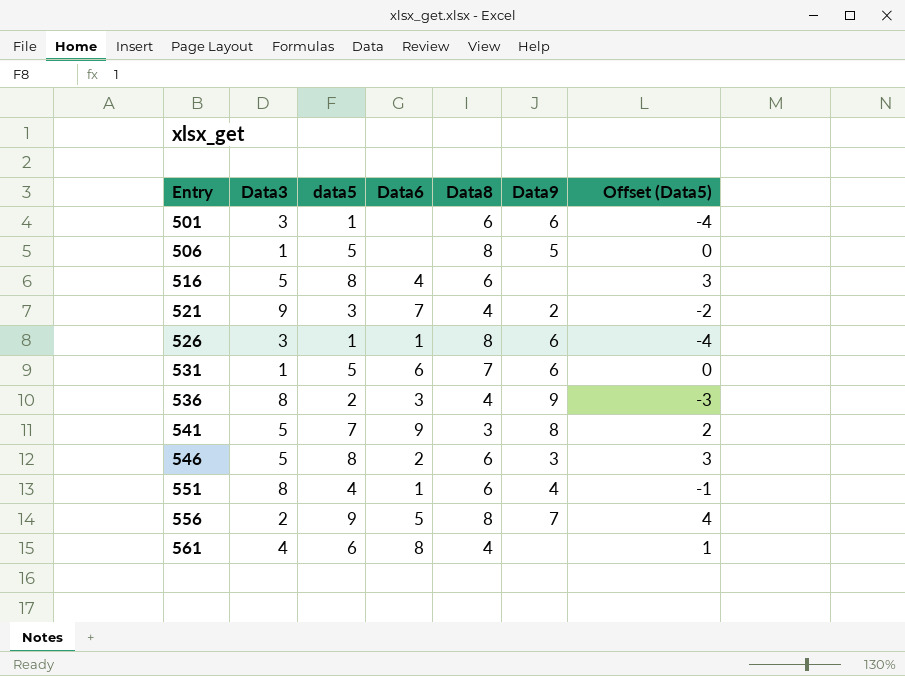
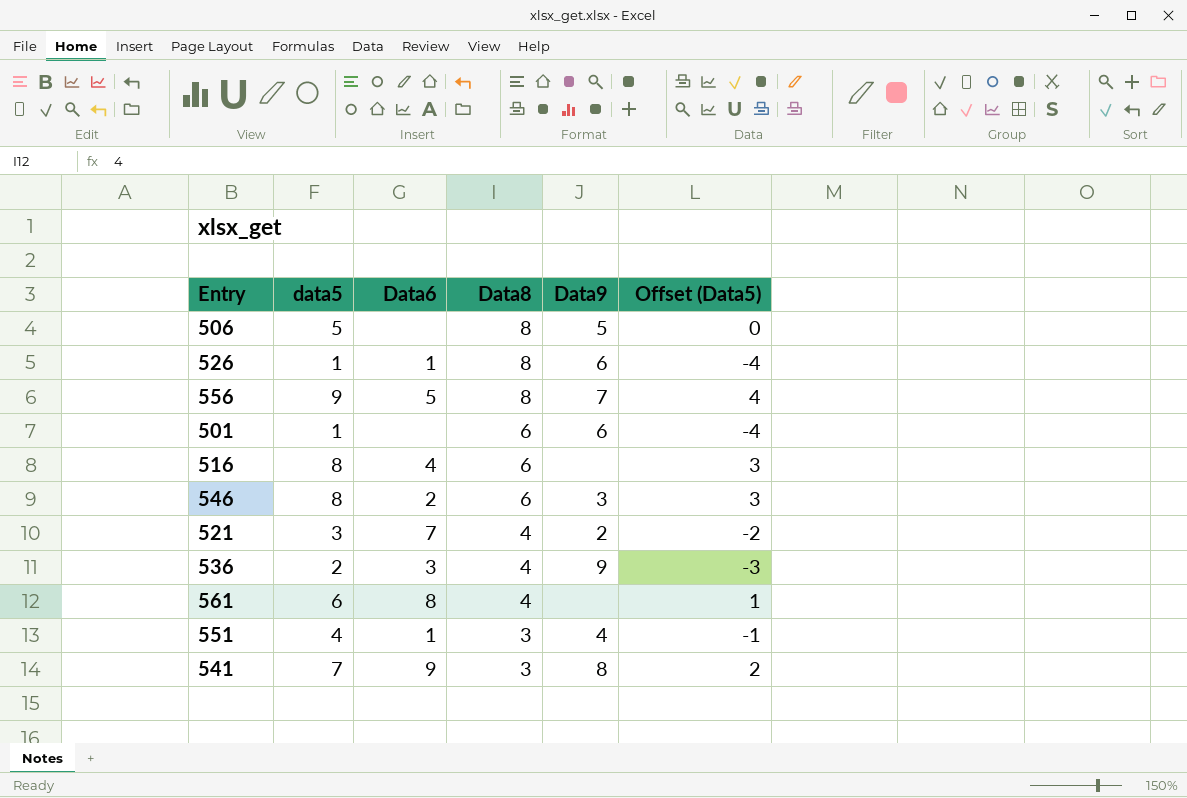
row order: Entry ascending -> Data8 descending
column Data3 | position: 2 -> none
row 531: 1 | 5 | 6 | 7 | 6 | 0 -> none
551 | Data8: 6 -> 3

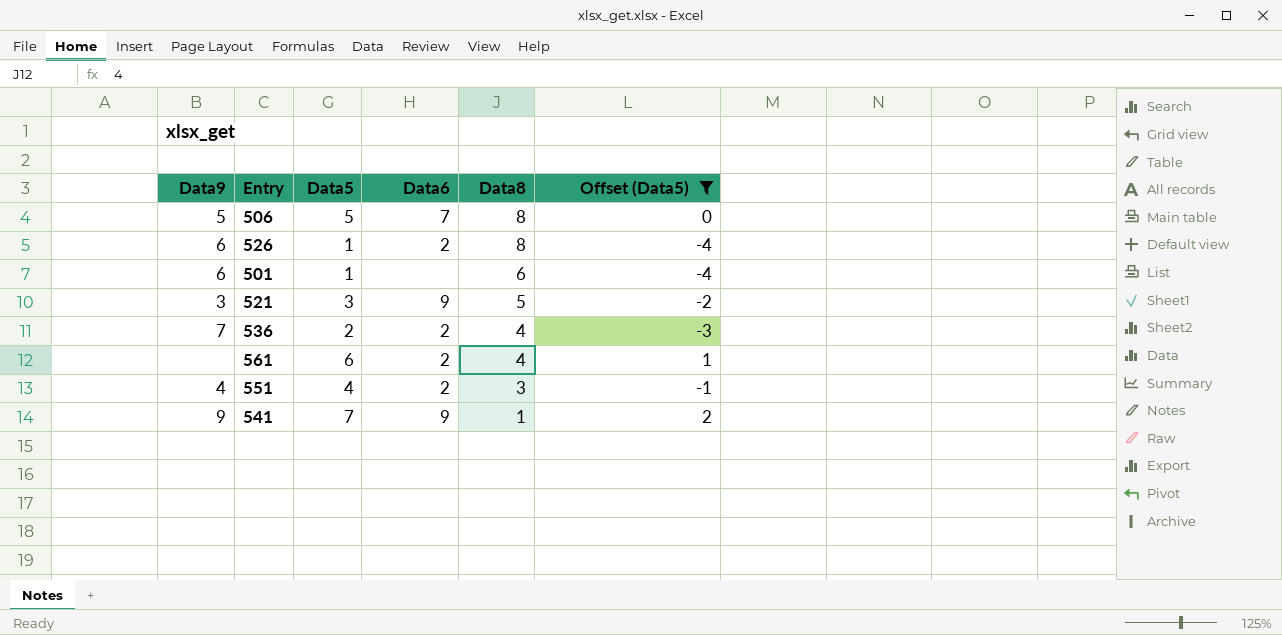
filter: none -> Offset (Data5) <= 2
column Data9 | position: 5 -> 1
column name: data5 -> Data5
506 | Data6: none -> 7
526 | Data6: 1 -> 2
521 | Data9: 2 -> 3
521 | Data6: 7 -> 9
521 | Data8: 4 -> 5
536 | Data9: 9 -> 7
536 | Data6: 3 -> 2
561 | Data6: 8 -> 2
551 | Data6: 1 -> 2
541 | Data9: 8 -> 9
541 | Data8: 3 -> 1

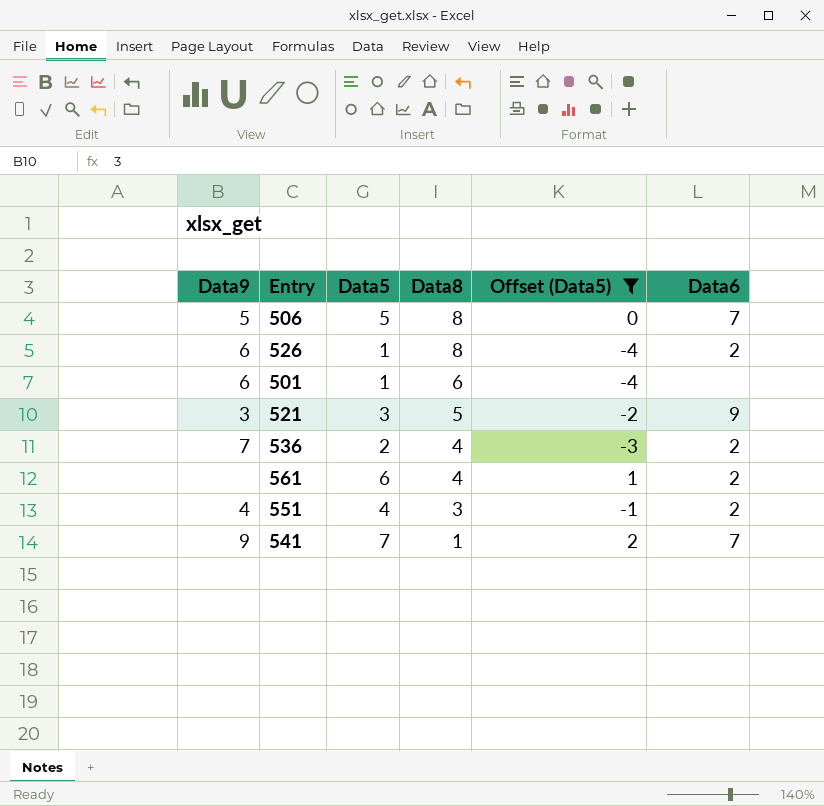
column Data6 | position: 4 -> 6
541 | Data6: 9 -> 7

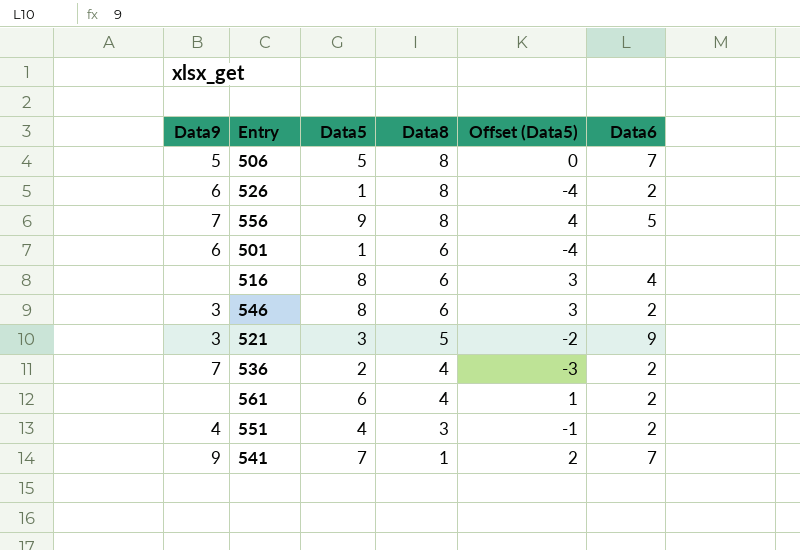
filter: Offset (Data5) <= 2 -> none

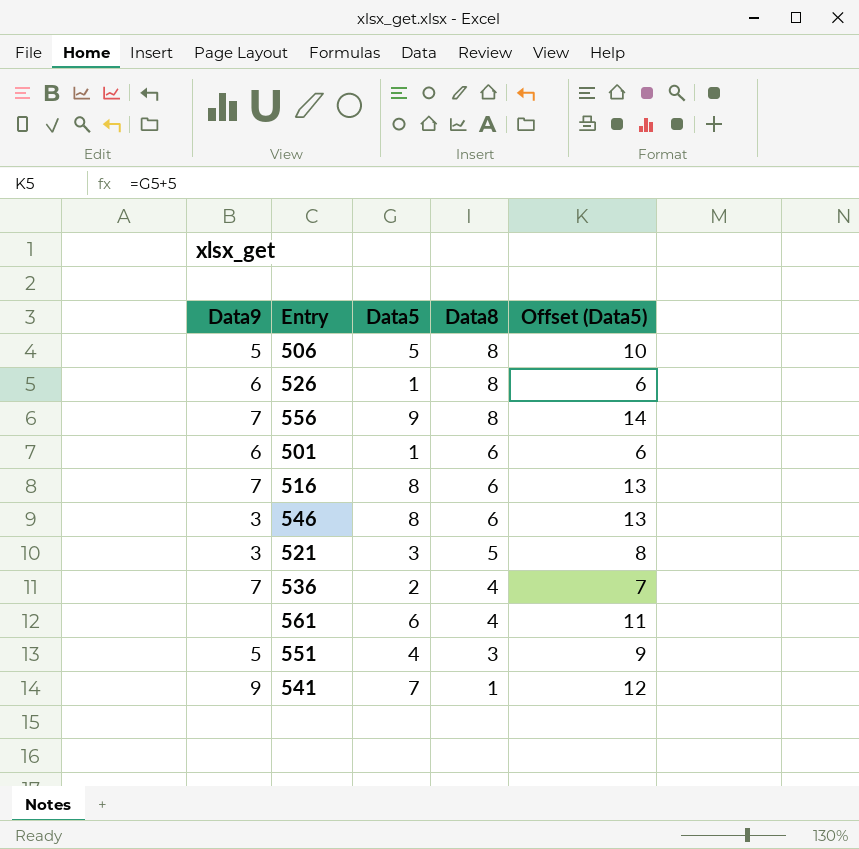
column Data6 | position: 6 -> none
column Offset (Data5) | formula: [Data5] - 5 -> [Data5] + 5
516 | Data9: none -> 7
551 | Data9: 4 -> 5

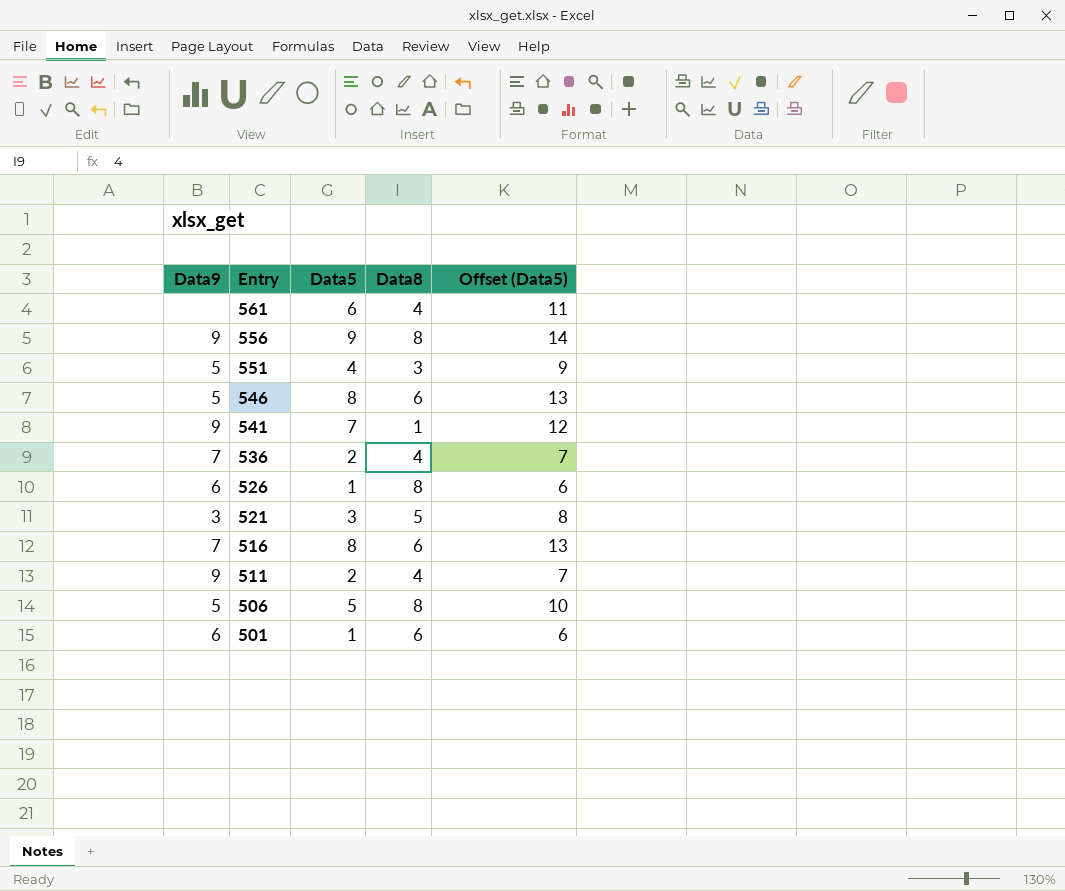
row order: Data8 descending -> Entry descending
556 | Data9: 7 -> 9
546 | Data9: 3 -> 5
row 511: none -> 9 | 2 | 4 | 7

